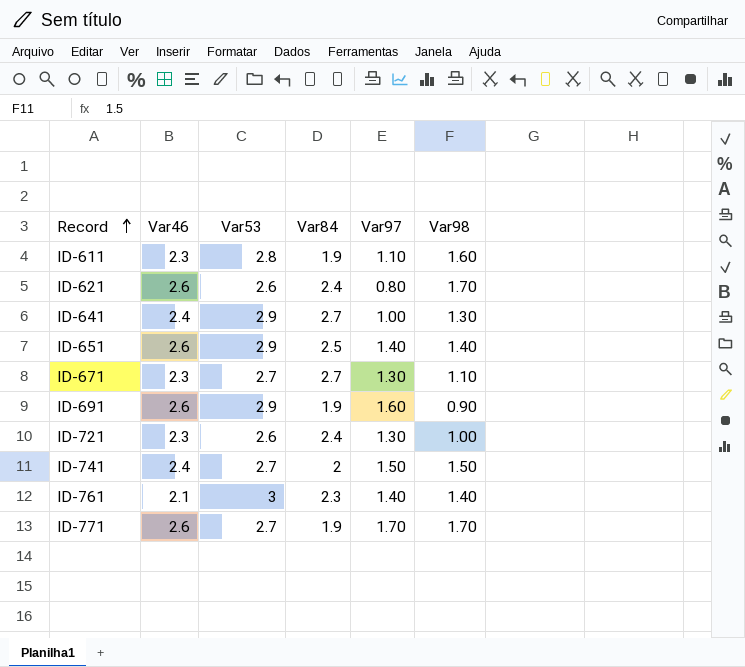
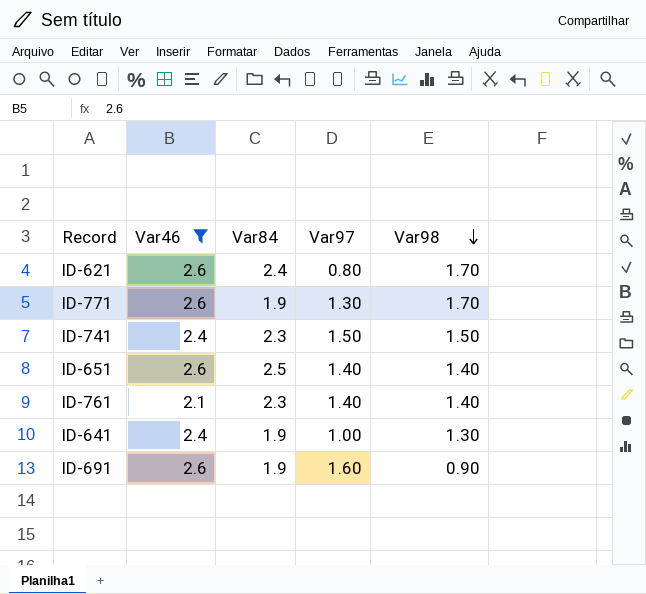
filter: none -> Var46 != 2.3
row order: Record ascending -> Var98 descending
column Var53 | position: 3 -> none
ID-771 | Var97: 1.70 -> 1.30
ID-741 | Var84: 2 -> 2.3
ID-641 | Var84: 2.7 -> 1.9

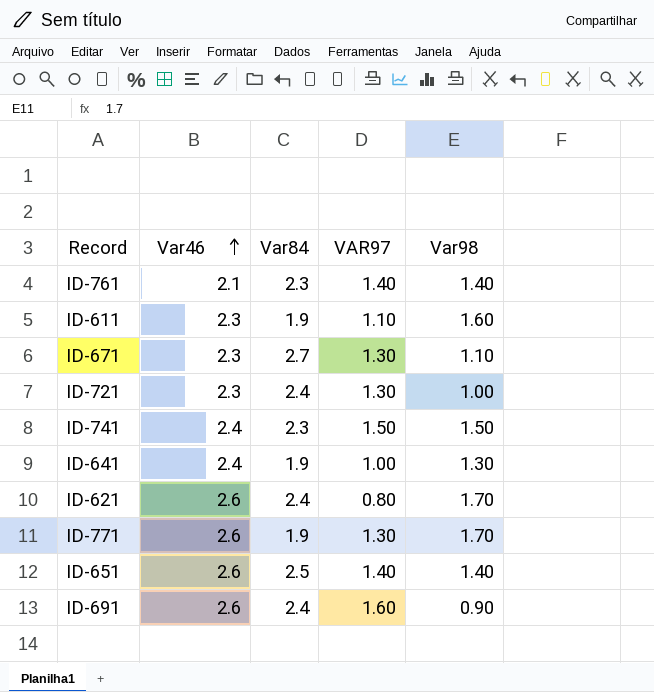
filter: Var46 != 2.3 -> none
row order: Var98 descending -> Var46 ascending
column name: Var97 -> VAR97
ID-691 | Var84: 1.9 -> 2.4

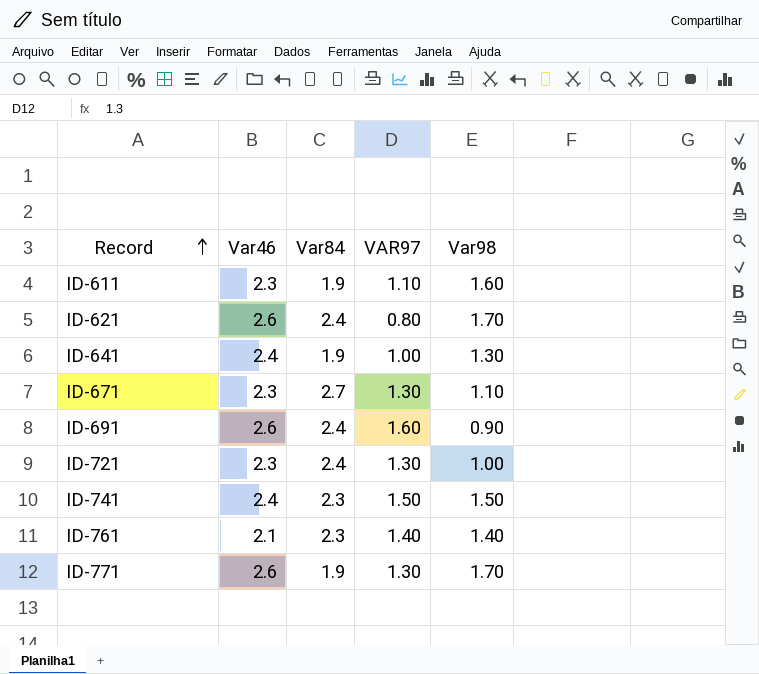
row order: Var46 ascending -> Record ascending
row ID-651: 2.6 | 2.5 | 1.40 | 1.40 -> none

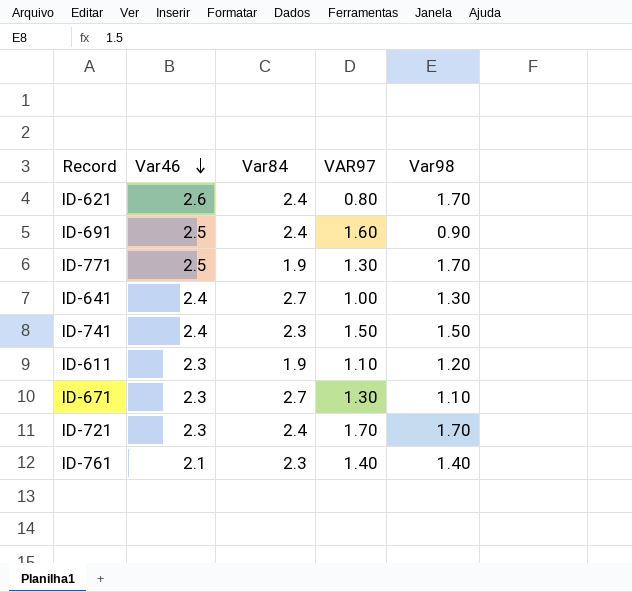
row order: Record ascending -> Var46 descending
ID-691 | Var46: 2.6 -> 2.5
ID-771 | Var46: 2.6 -> 2.5
ID-641 | Var84: 1.9 -> 2.7
ID-611 | Var98: 1.60 -> 1.20
ID-721 | VAR97: 1.30 -> 1.70
ID-721 | Var98: 1.00 -> 1.70

